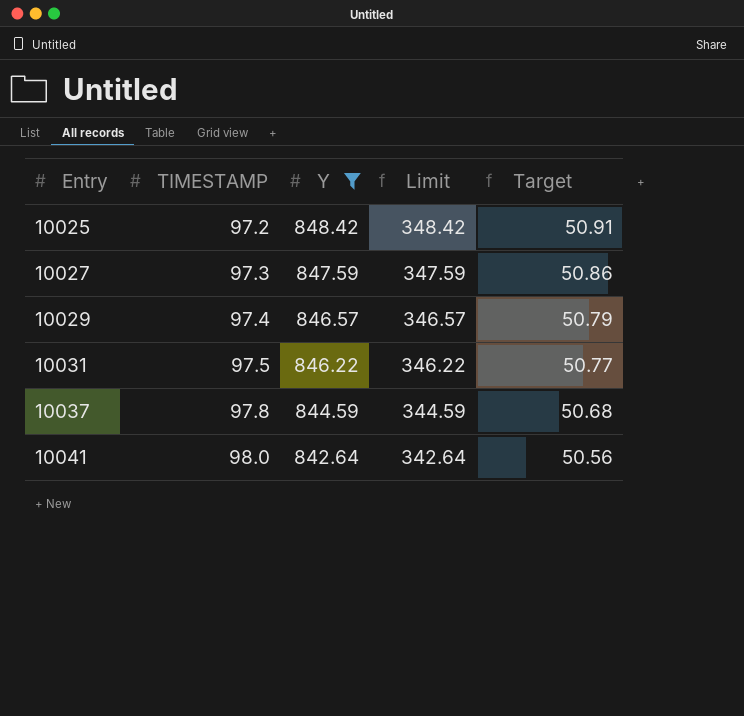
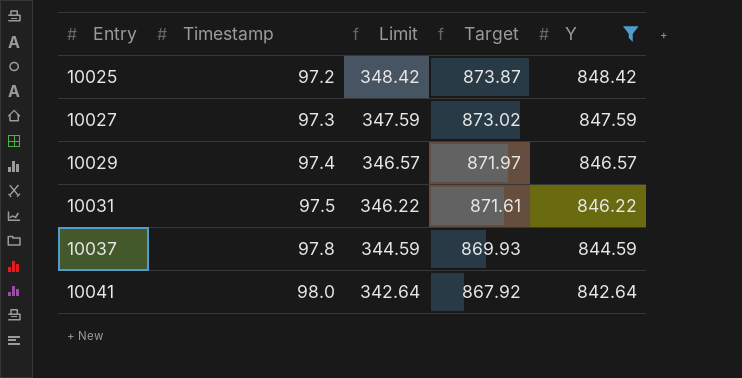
column name: TIMESTAMP -> Timestamp
column Target | formula: [Y] * 0.06 -> [Y] * 1.03
column Y | position: 3 -> 5

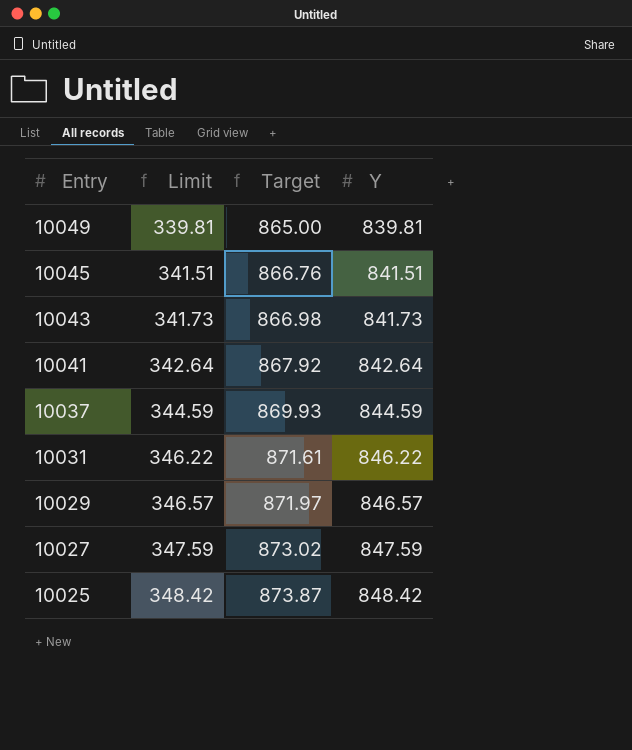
filter: Y >= 842.64 -> none
row order: Entry ascending -> Entry descending
column Timestamp | position: 2 -> none

